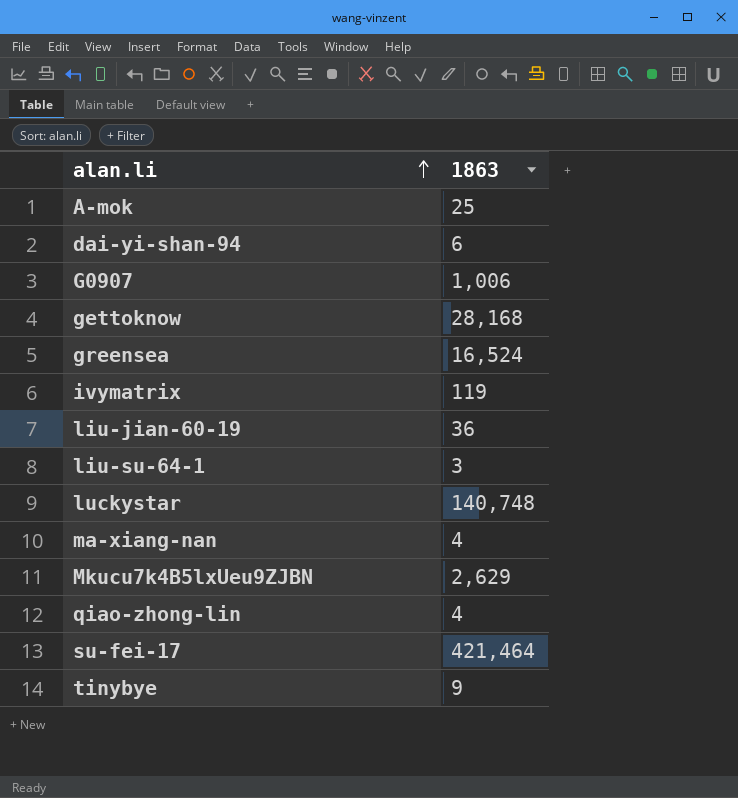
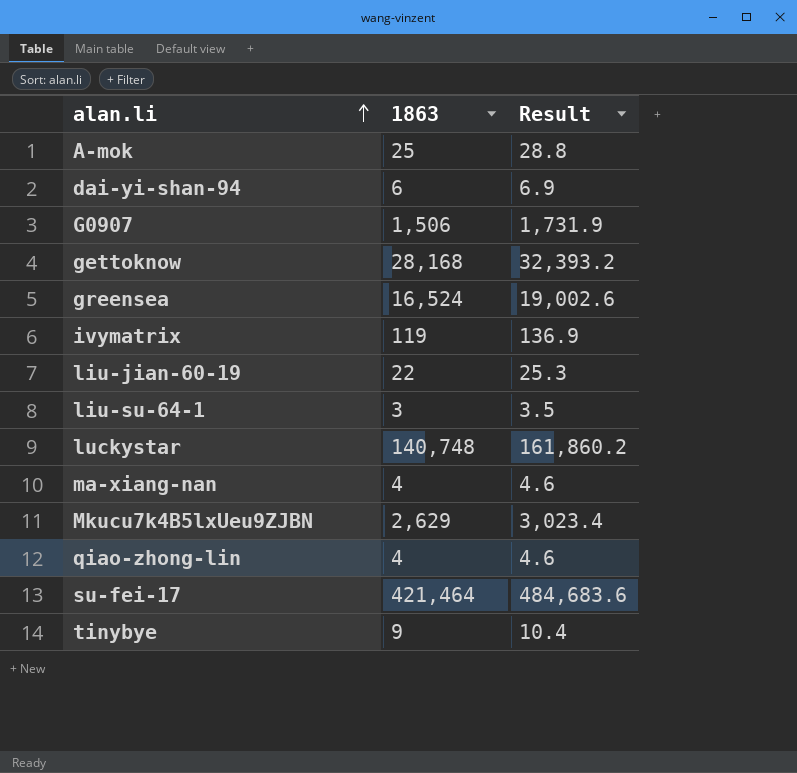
column Result | formula: none -> [1863] * 1.15
G0907 | 1863: 1,006 -> 1,506
liu-jian-60-19 | 1863: 36 -> 22

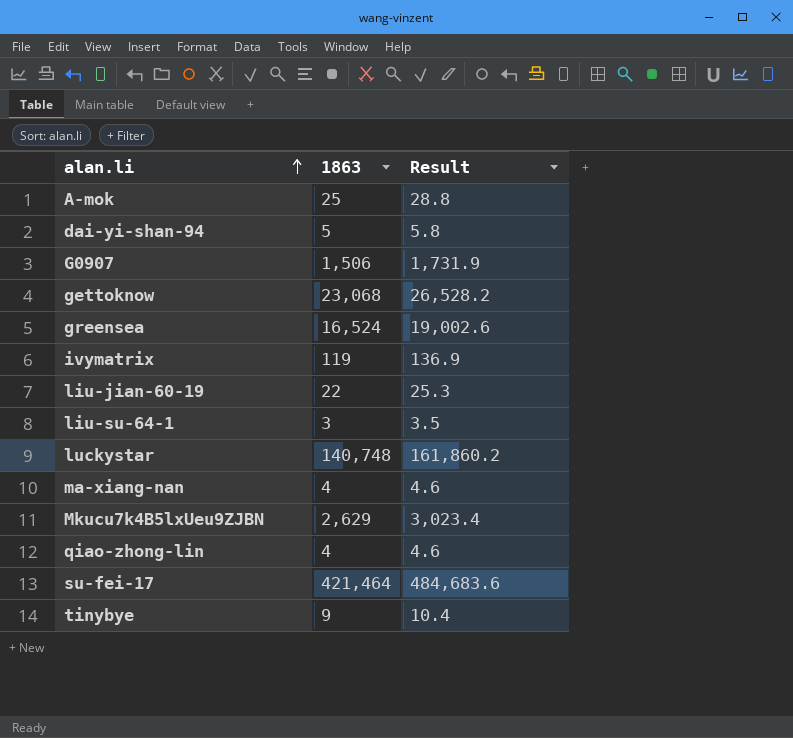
dai-yi-shan-94 | 1863: 6 -> 5
dai-yi-shan-94 | Result: 6.9 -> 5.8
gettoknow | 1863: 28,168 -> 23,068
gettoknow | Result: 32,393.2 -> 26,528.2

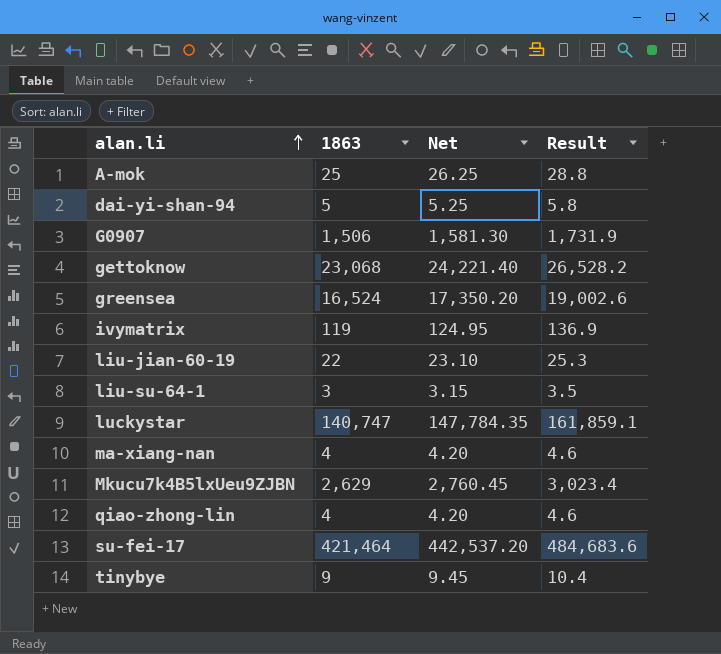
column Net | formula: none -> [1863] * 1.05
luckystar | 1863: 140,748 -> 140,747
luckystar | Result: 161,860.2 -> 161,859.1

